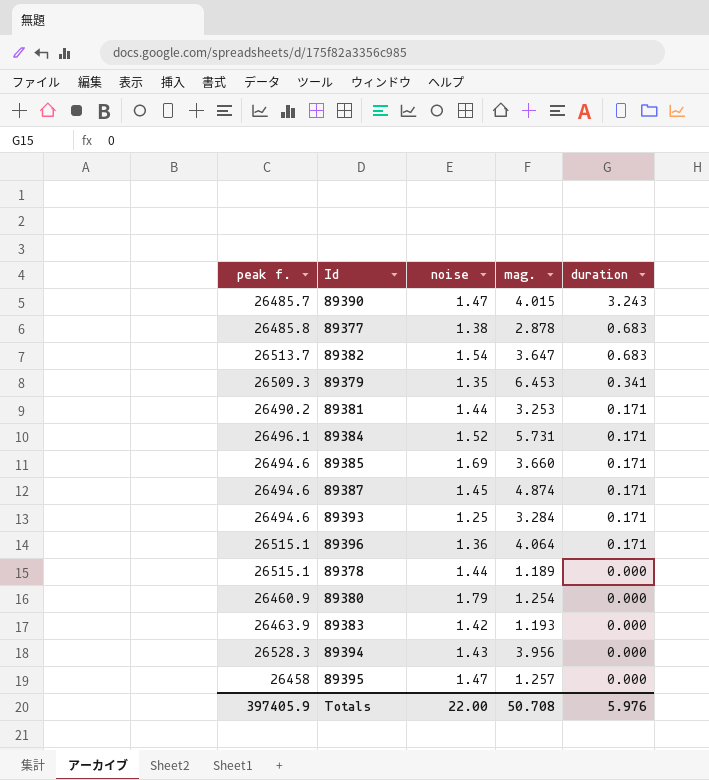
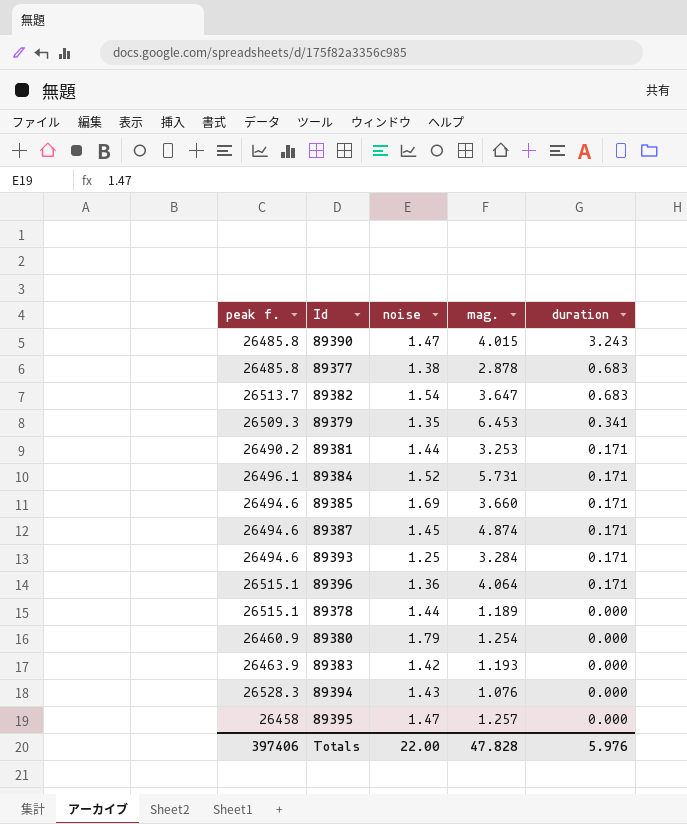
89390 | peak f.: 26485.7 -> 26485.8
89394 | mag.: 3.956 -> 1.076
Totals | peak f.: 397405.9 -> 397406
Totals | mag.: 50.708 -> 47.828

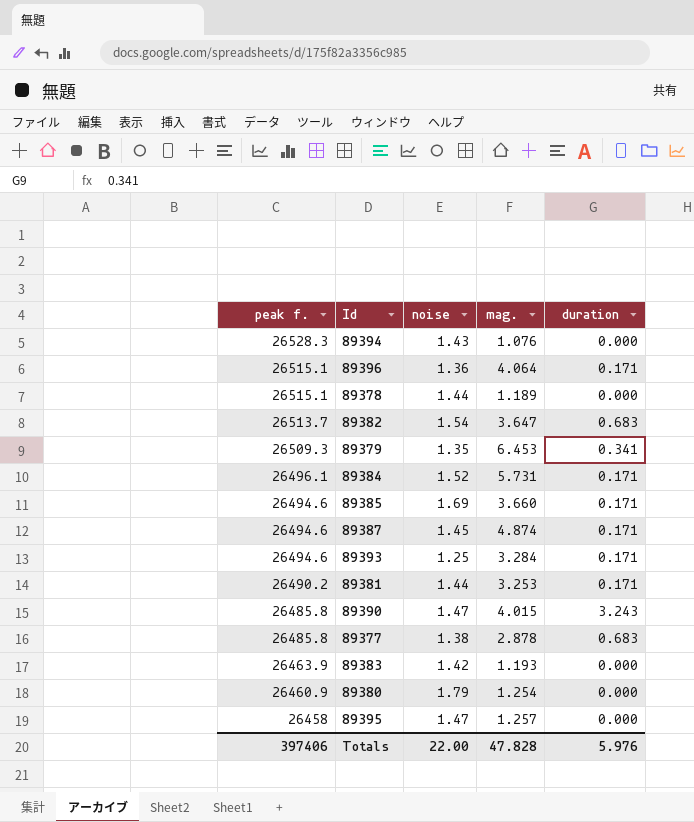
row order: duration descending -> peak f. descending

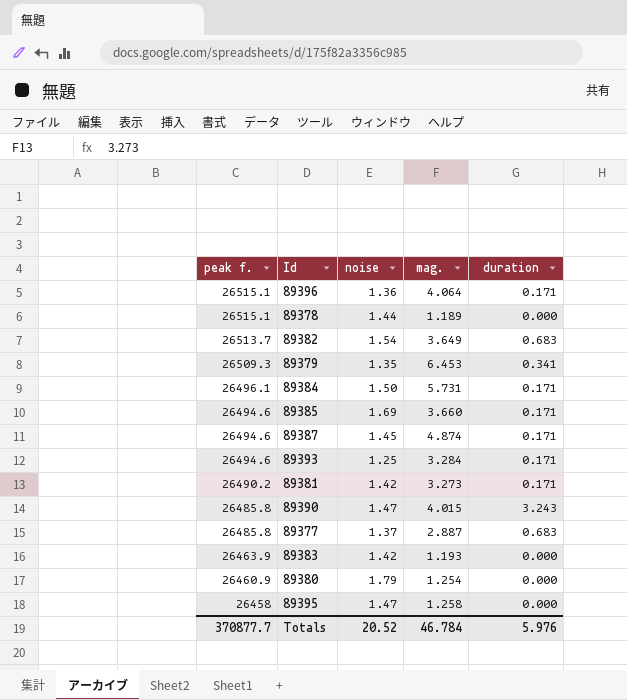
row 89394: 26528.3 | 1.43 | 1.076 | 0.000 -> none
89382 | mag.: 3.647 -> 3.649
89384 | noise: 1.52 -> 1.50
89381 | noise: 1.44 -> 1.42
89381 | mag.: 3.253 -> 3.273
89377 | noise: 1.38 -> 1.37
89377 | mag.: 2.878 -> 2.887
89395 | mag.: 1.257 -> 1.258
Totals | peak f.: 397406 -> 370877.7
Totals | noise: 22.00 -> 20.52
Totals | mag.: 47.828 -> 46.784

